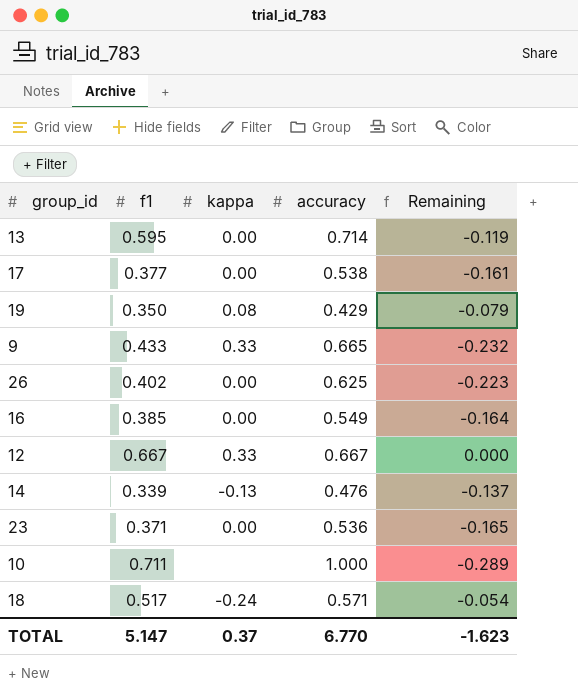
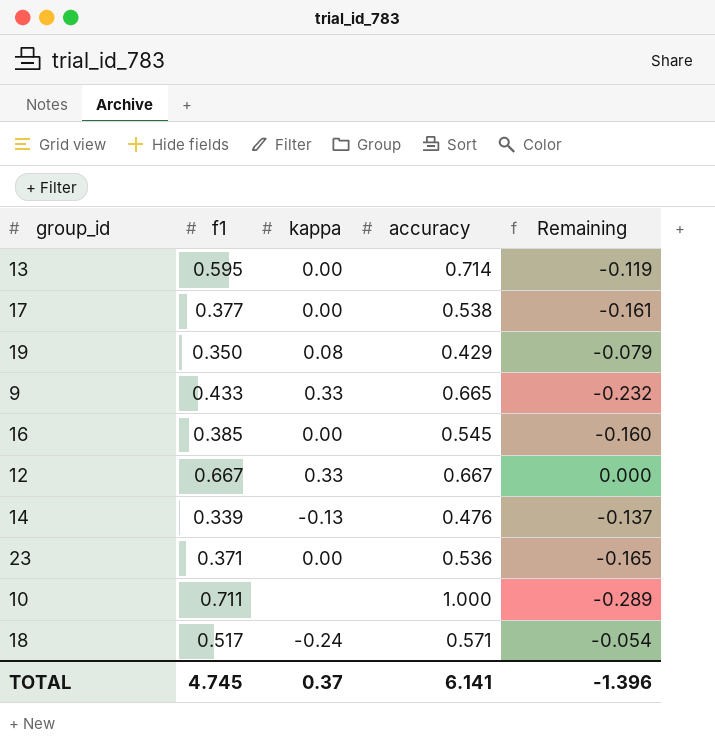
row 26: 0.402 | 0.00 | 0.625 | -0.223 -> none
16 | accuracy: 0.549 -> 0.545
16 | Remaining: -0.164 -> -0.160
TOTAL | f1: 5.147 -> 4.745
TOTAL | accuracy: 6.770 -> 6.141
TOTAL | Remaining: -1.623 -> -1.396

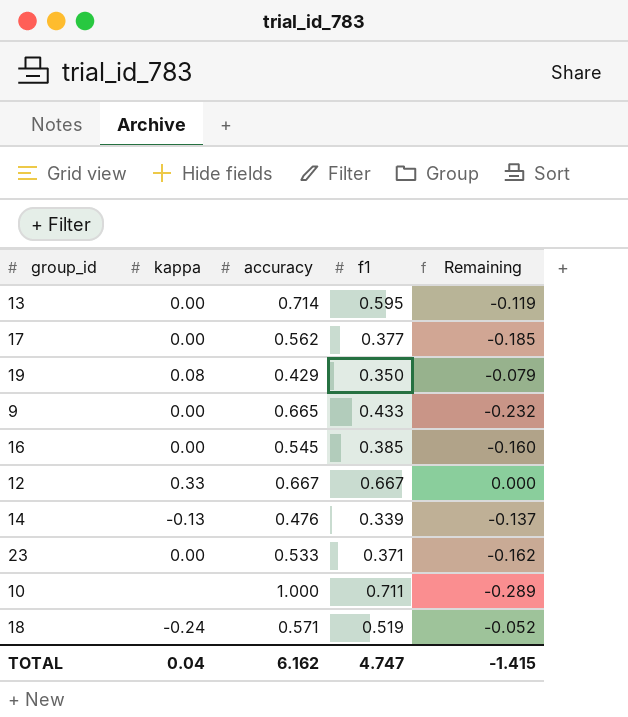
column f1 | position: 2 -> 4
17 | accuracy: 0.538 -> 0.562
17 | Remaining: -0.161 -> -0.185
9 | kappa: 0.33 -> 0.00
23 | accuracy: 0.536 -> 0.533
23 | Remaining: -0.165 -> -0.162
18 | f1: 0.517 -> 0.519
18 | Remaining: -0.054 -> -0.052
TOTAL | kappa: 0.37 -> 0.04
TOTAL | accuracy: 6.141 -> 6.162
TOTAL | f1: 4.745 -> 4.747
TOTAL | Remaining: -1.396 -> -1.415

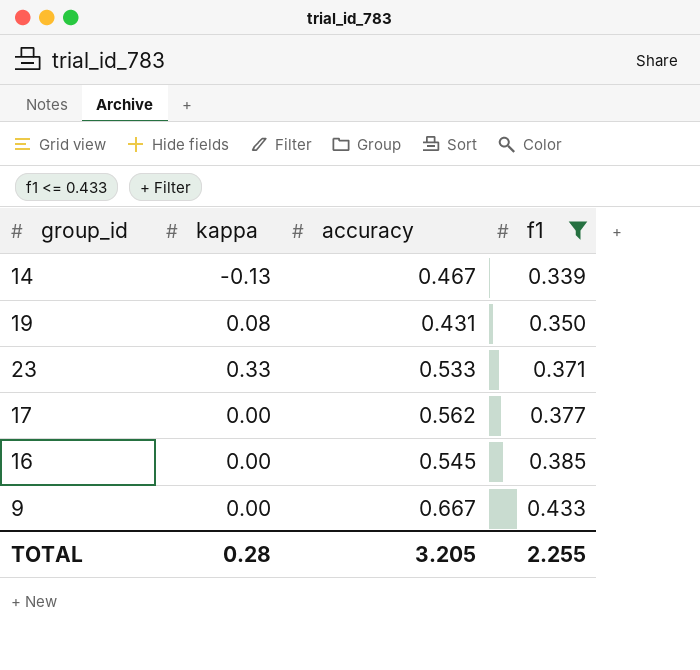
filter: none -> f1 <= 0.433
row order: none -> f1 ascending
column Remaining | formula: [f1] - [accuracy] -> none
14 | accuracy: 0.476 -> 0.467
19 | accuracy: 0.429 -> 0.431
23 | kappa: 0.00 -> 0.33
9 | accuracy: 0.665 -> 0.667
TOTAL | kappa: 0.04 -> 0.28
TOTAL | accuracy: 6.162 -> 3.205
TOTAL | f1: 4.747 -> 2.255

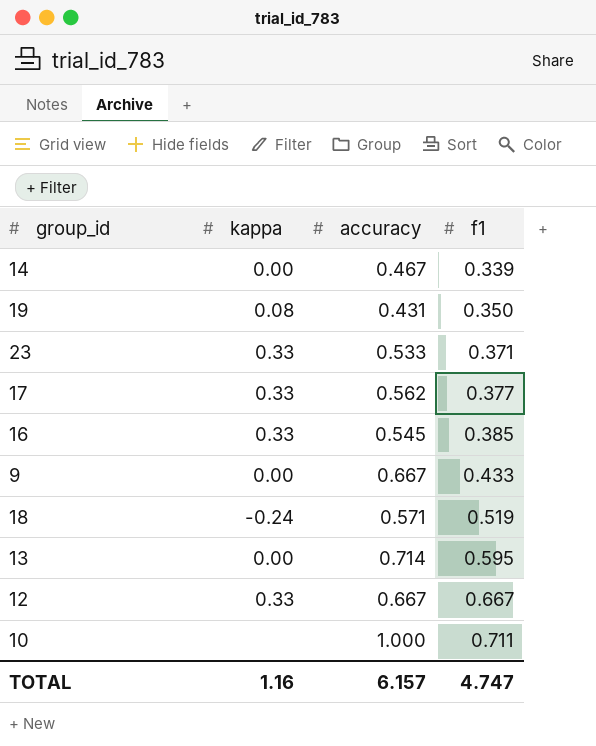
filter: f1 <= 0.433 -> none
14 | kappa: -0.13 -> 0.00
17 | kappa: 0.00 -> 0.33
16 | kappa: 0.00 -> 0.33
TOTAL | kappa: 0.28 -> 1.16
TOTAL | accuracy: 3.205 -> 6.157
TOTAL | f1: 2.255 -> 4.747

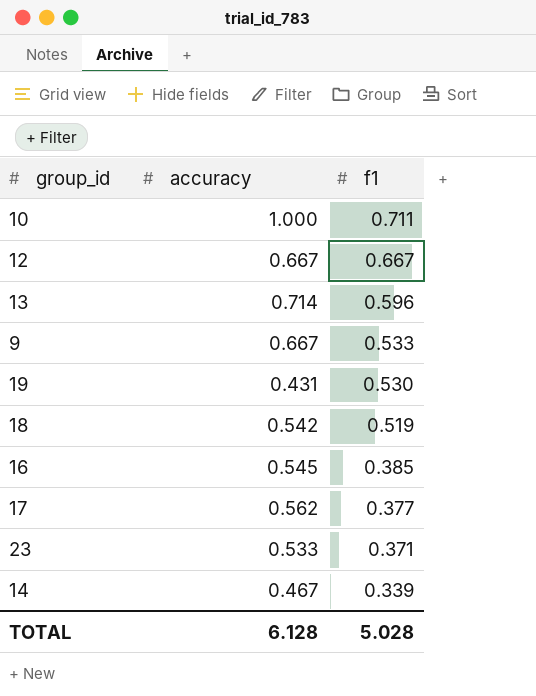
row order: f1 ascending -> f1 descending
column kappa | position: 2 -> none
13 | f1: 0.595 -> 0.596
9 | f1: 0.433 -> 0.533
19 | f1: 0.350 -> 0.530
18 | accuracy: 0.571 -> 0.542
TOTAL | accuracy: 6.157 -> 6.128
TOTAL | f1: 4.747 -> 5.028

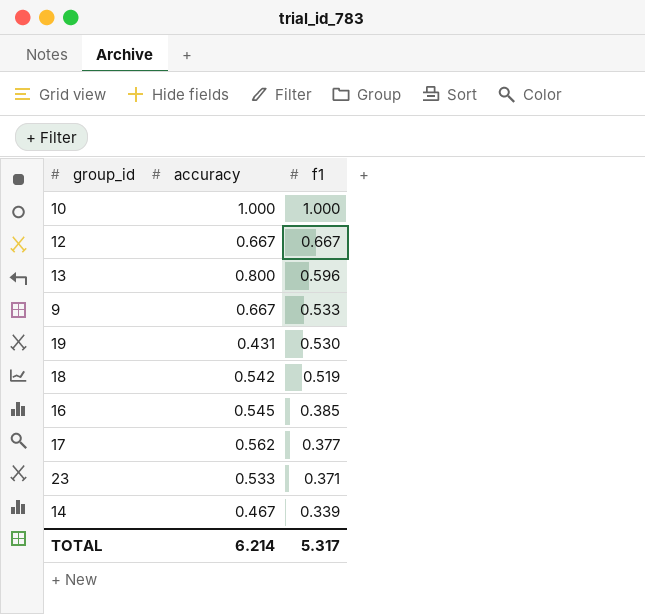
10 | f1: 0.711 -> 1.000
13 | accuracy: 0.714 -> 0.800
TOTAL | accuracy: 6.128 -> 6.214
TOTAL | f1: 5.028 -> 5.317

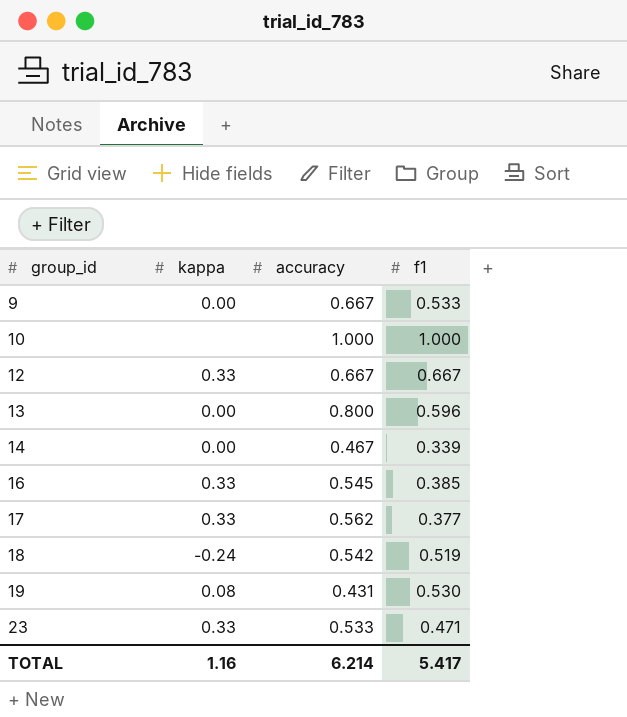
row order: f1 descending -> group_id ascending
column kappa | position: none -> 2
23 | f1: 0.371 -> 0.471
TOTAL | f1: 5.317 -> 5.417

